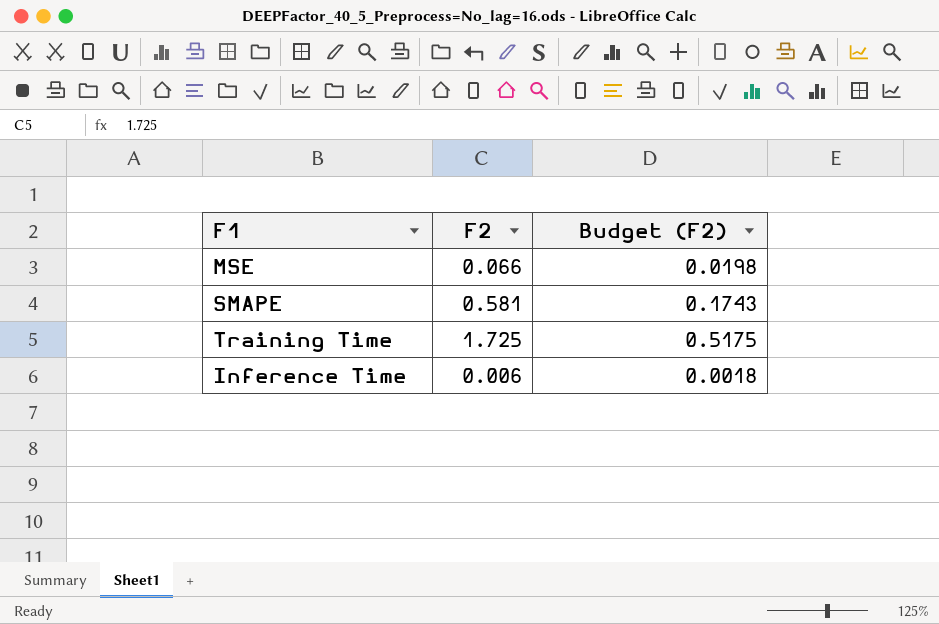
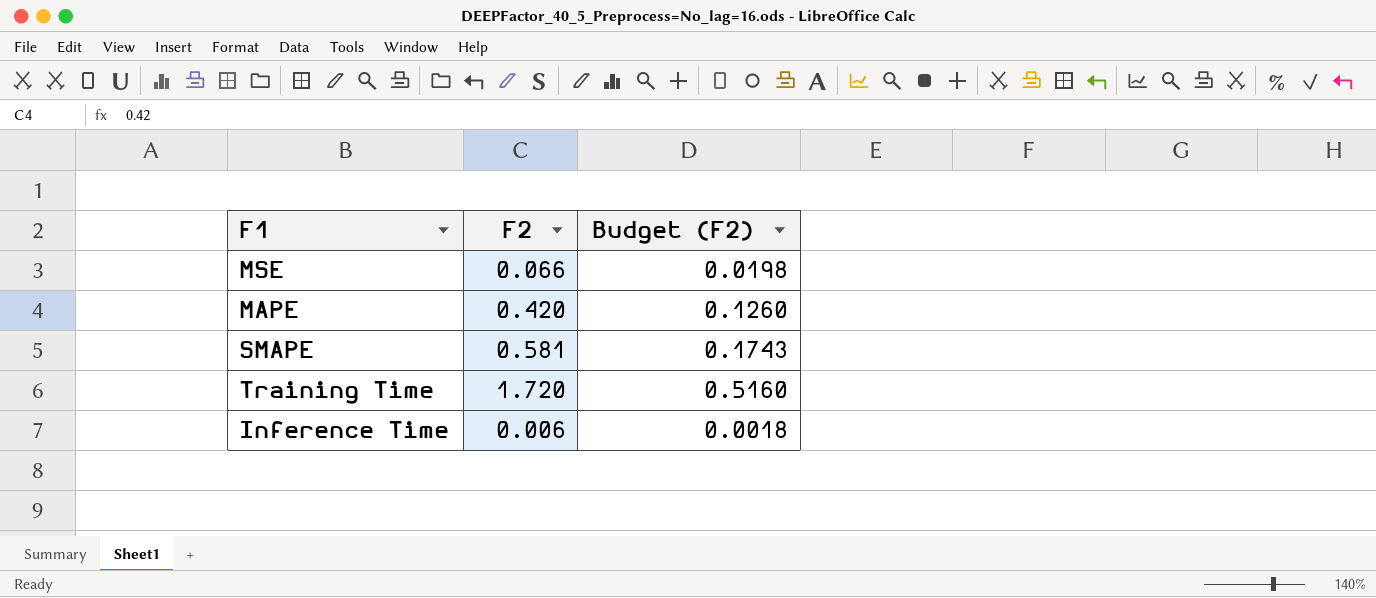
row MAPE: none -> 0.420 | 0.1260
Training Time | F2: 1.725 -> 1.720
Training Time | Budget (F2): 0.5175 -> 0.5160

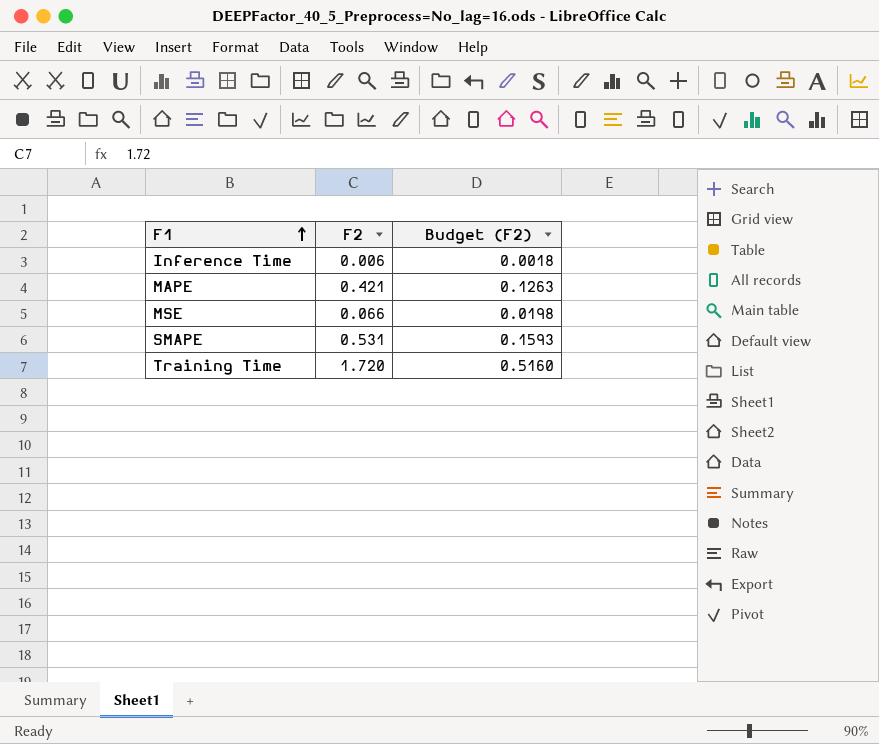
row order: none -> F1 ascending
MAPE | F2: 0.420 -> 0.421
MAPE | Budget (F2): 0.1260 -> 0.1263
SMAPE | F2: 0.581 -> 0.531
SMAPE | Budget (F2): 0.1743 -> 0.1593

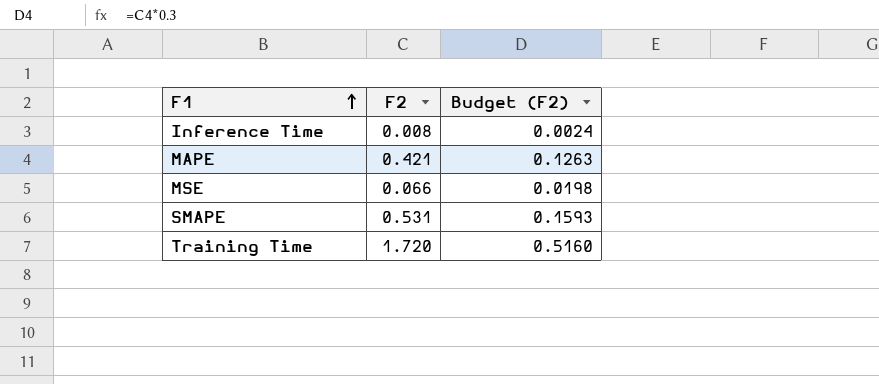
Inference Time | F2: 0.006 -> 0.008
Inference Time | Budget (F2): 0.0018 -> 0.0024

